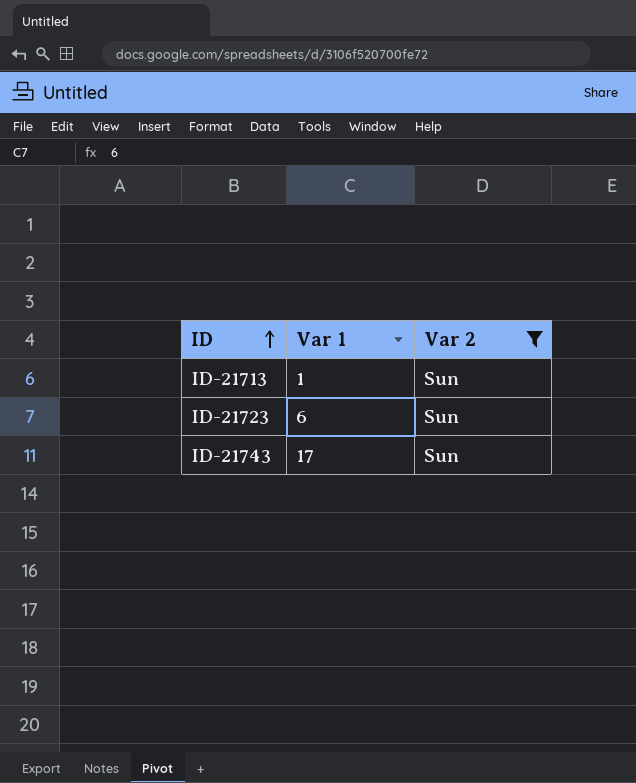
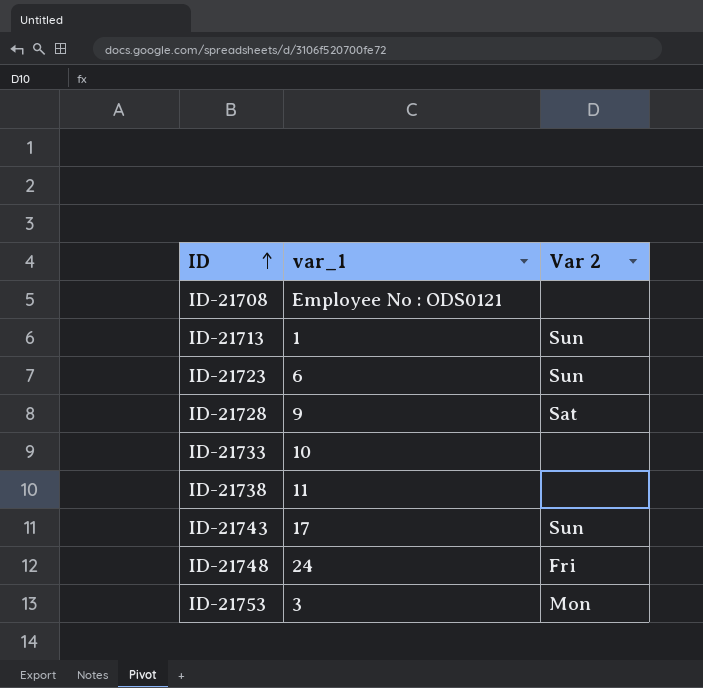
filter: Var 2 = Sun -> none
column name: Var 1 -> var_1

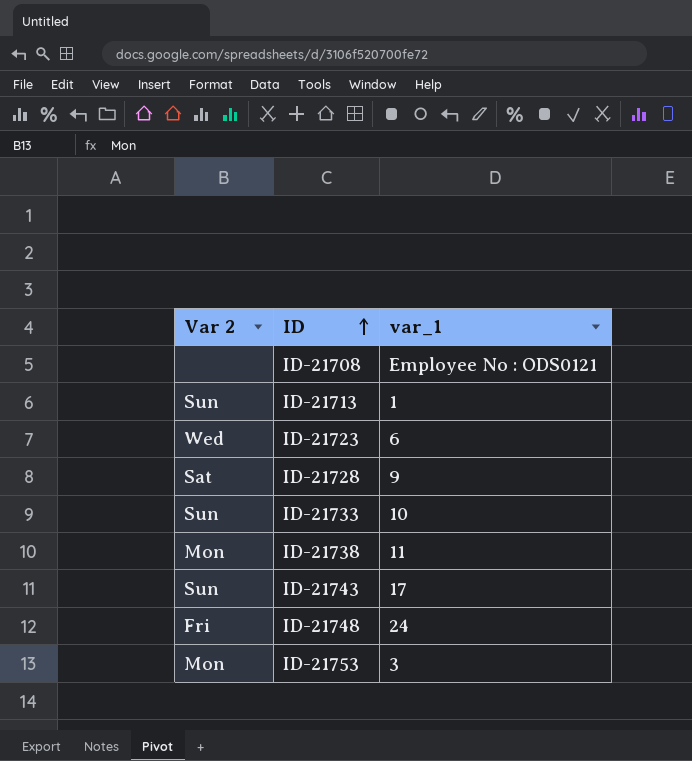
column Var 2 | position: 3 -> 1
ID-21723 | Var 2: Sun -> Wed
ID-21733 | Var 2: none -> Sun
ID-21738 | Var 2: none -> Mon

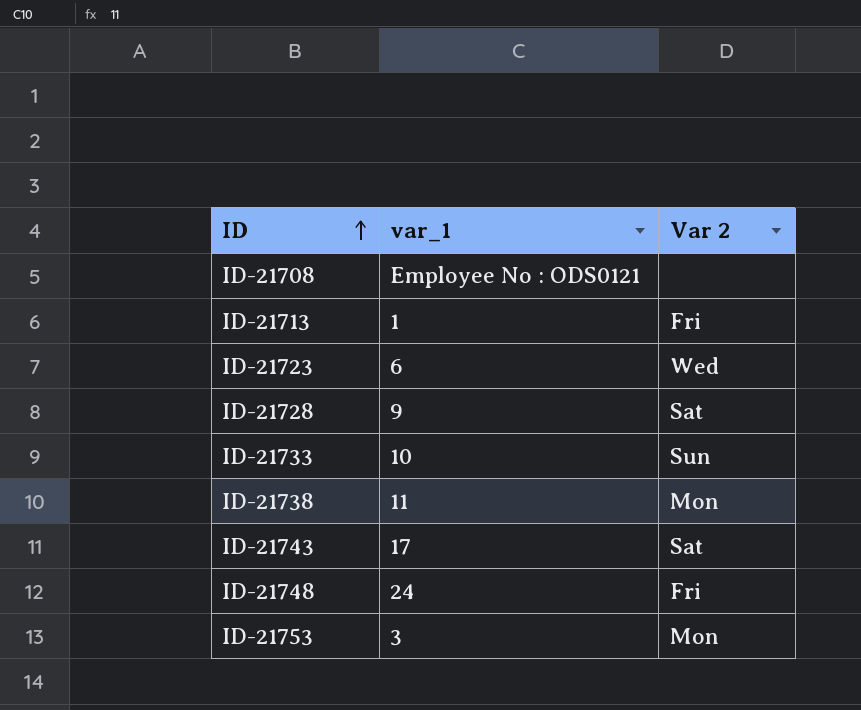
column Var 2 | position: 1 -> 3
ID-21713 | Var 2: Sun -> Fri
ID-21743 | Var 2: Sun -> Sat

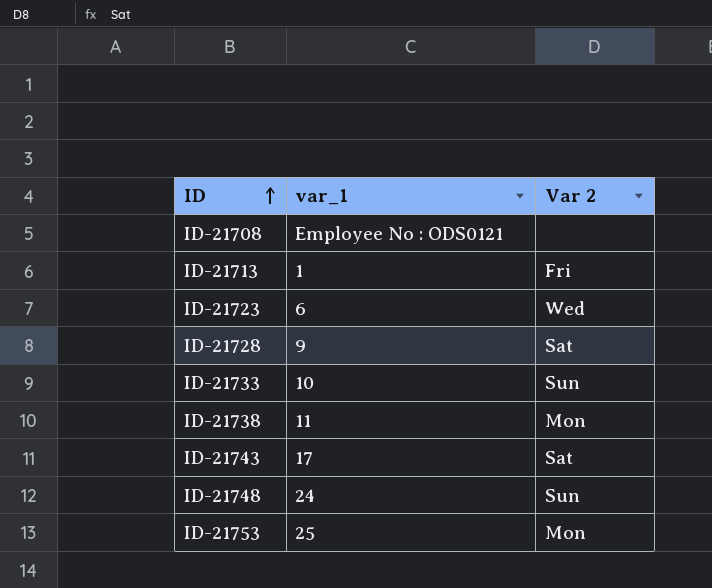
ID-21748 | Var 2: Fri -> Sun
ID-21753 | var_1: 3 -> 25

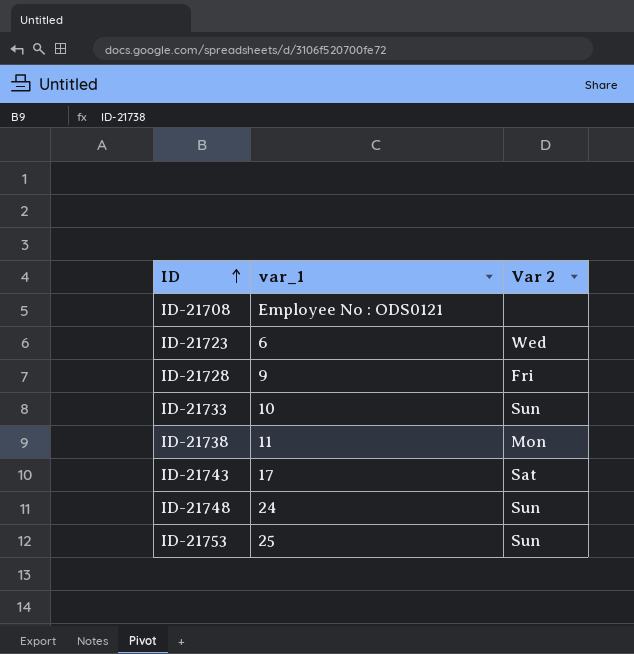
row ID-21713: 1 | Fri -> none
ID-21728 | Var 2: Sat -> Fri
ID-21753 | Var 2: Mon -> Sun

